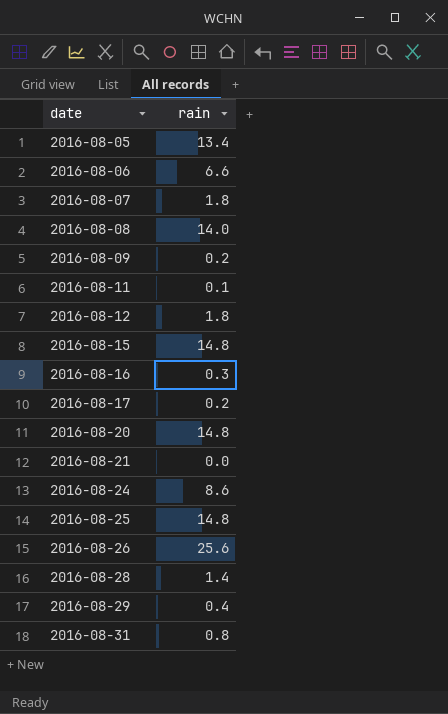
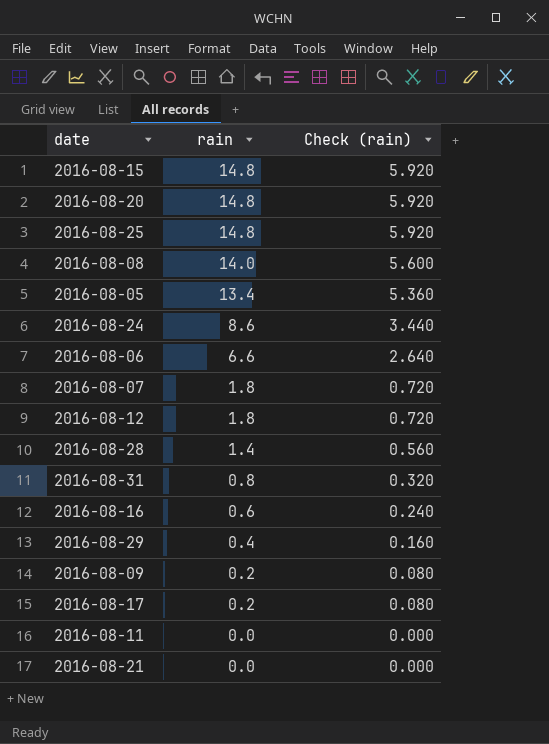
row order: date ascending -> rain descending
column Check (rain) | formula: none -> [rain] * 0.4
row 2016-08-26: 25.6 -> none
2016-08-16 | rain: 0.3 -> 0.6
2016-08-11 | rain: 0.1 -> 0.0

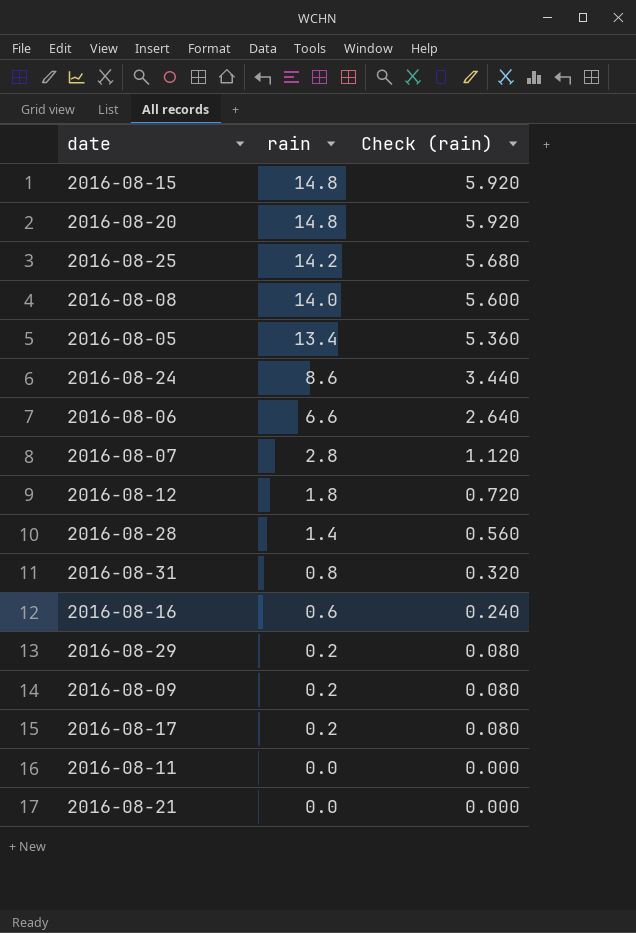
2016-08-25 | rain: 14.8 -> 14.2
2016-08-25 | Check (rain): 5.920 -> 5.680
2016-08-07 | rain: 1.8 -> 2.8
2016-08-07 | Check (rain): 0.720 -> 1.120
2016-08-29 | rain: 0.4 -> 0.2
2016-08-29 | Check (rain): 0.160 -> 0.080

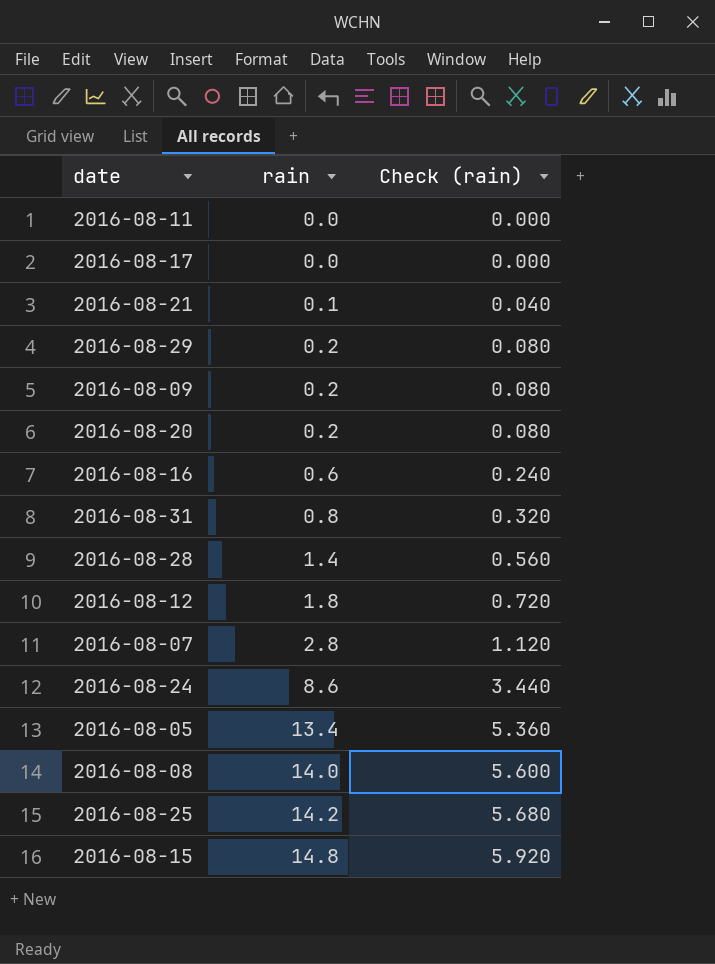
row order: rain descending -> rain ascending
row 2016-08-06: 6.6 | 2.640 -> none
2016-08-17 | rain: 0.2 -> 0.0
2016-08-17 | Check (rain): 0.080 -> 0.000
2016-08-21 | rain: 0.0 -> 0.1
2016-08-21 | Check (rain): 0.000 -> 0.040
2016-08-20 | rain: 14.8 -> 0.2
2016-08-20 | Check (rain): 5.920 -> 0.080

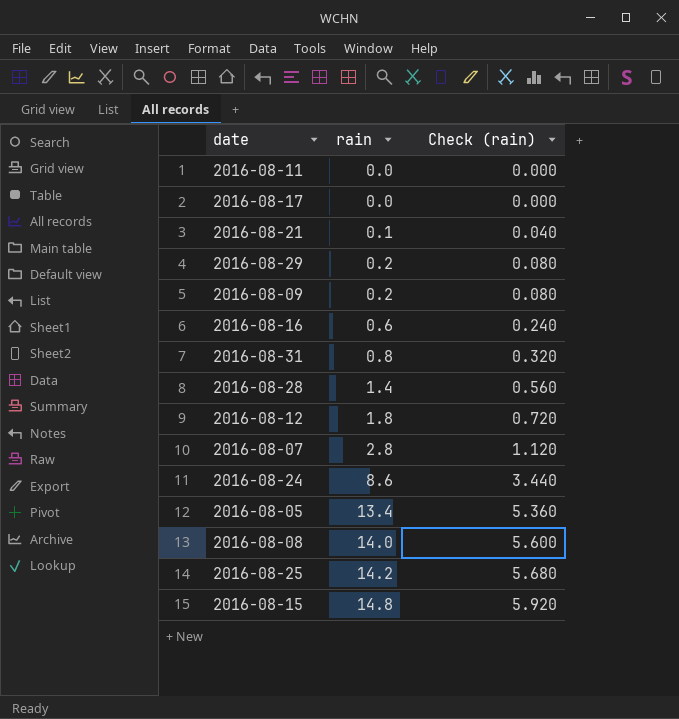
row 2016-08-20: 0.2 | 0.080 -> none

